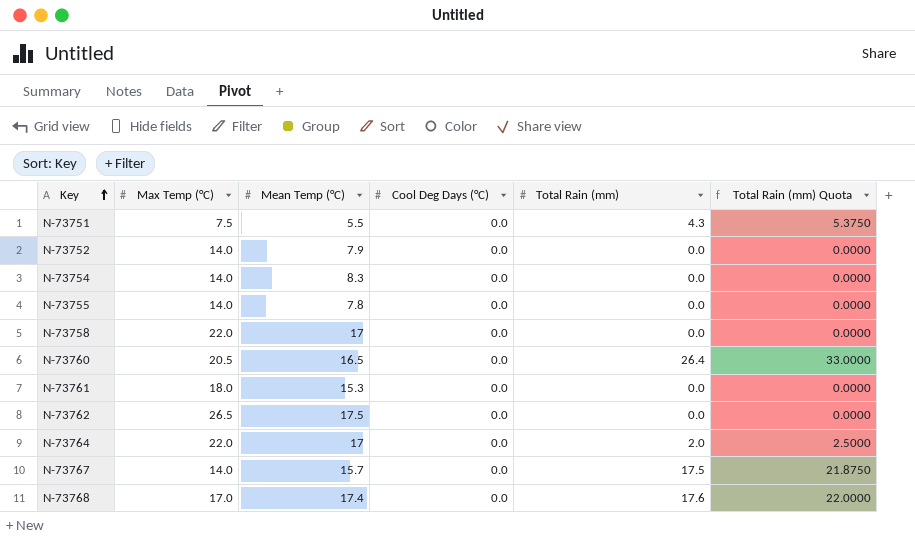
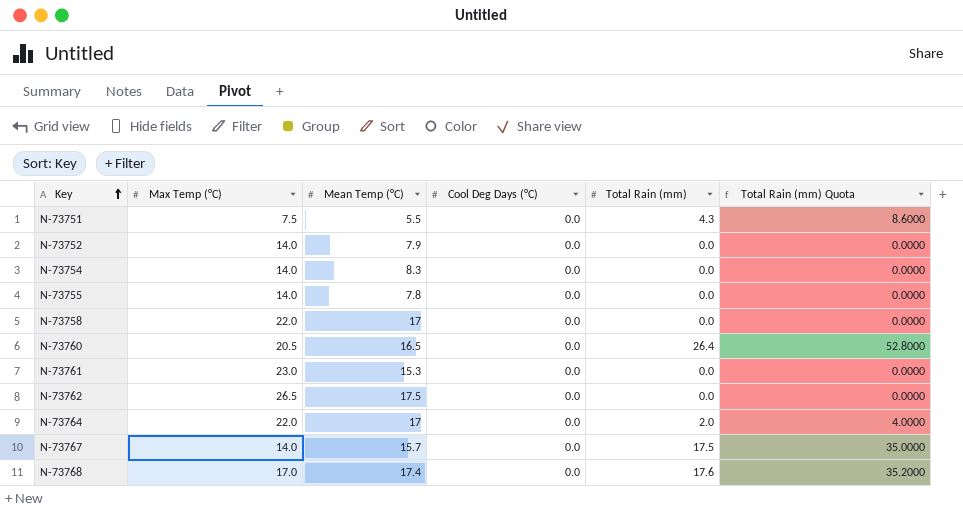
column Total Rain (mm) Quota | formula: [Total Rain (mm)] * 1.25 -> [Total Rain (mm)] * 2
N-73761 | Max Temp (°C): 18.0 -> 23.0

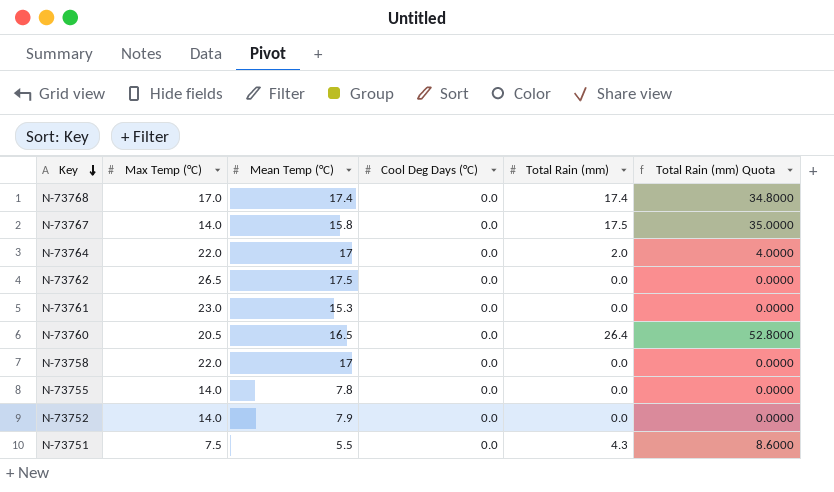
row order: Key ascending -> Key descending
row N-73754: 14.0 | 8.3 | 0.0 | 0.0 | 0.0000 -> none
N-73768 | Total Rain (mm): 17.6 -> 17.4
N-73768 | Total Rain (mm) Quota: 35.2000 -> 34.8000
N-73767 | Mean Temp (°C): 15.7 -> 15.8

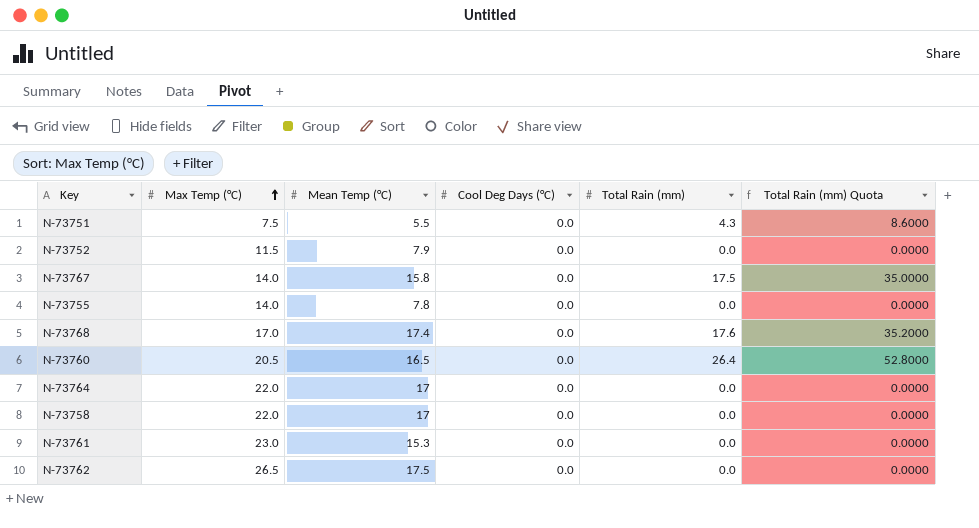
row order: Key descending -> Max Temp (°C) ascending
N-73752 | Max Temp (°C): 14.0 -> 11.5
N-73768 | Total Rain (mm): 17.4 -> 17.6
N-73768 | Total Rain (mm) Quota: 34.8000 -> 35.2000
N-73764 | Total Rain (mm): 2.0 -> 0.0
N-73764 | Total Rain (mm) Quota: 4.0000 -> 0.0000

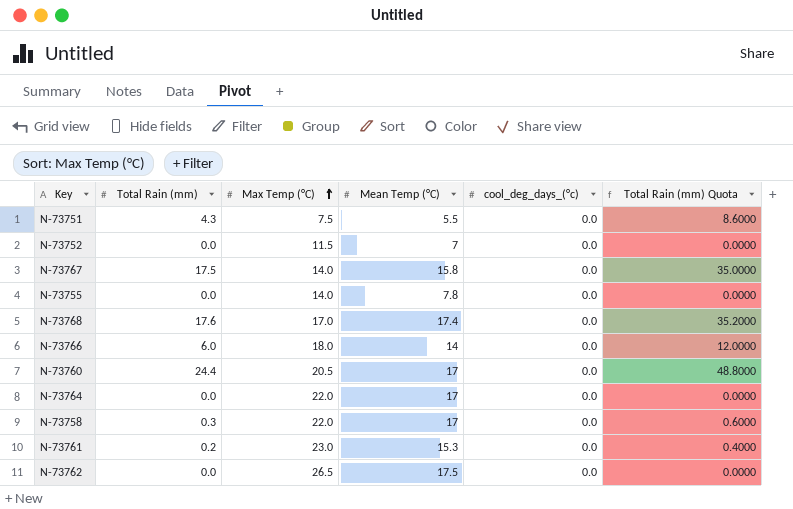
column Total Rain (mm) | position: 5 -> 2
column name: Cool Deg Days (°C) -> cool_deg_days_(°c)
N-73752 | Mean Temp (°C): 7.9 -> 7
row N-73766: none -> 6.0 | 18.0 | 14 | 0.0 | 12.0000
N-73760 | Total Rain (mm): 26.4 -> 24.4
N-73760 | Mean Temp (°C): 16.5 -> 17
N-73760 | Total Rain (mm) Quota: 52.8000 -> 48.8000
N-73758 | Total Rain (mm): 0.0 -> 0.3
N-73758 | Total Rain (mm) Quota: 0.0000 -> 0.6000
N-73761 | Total Rain (mm): 0.0 -> 0.2
N-73761 | Total Rain (mm) Quota: 0.0000 -> 0.4000

